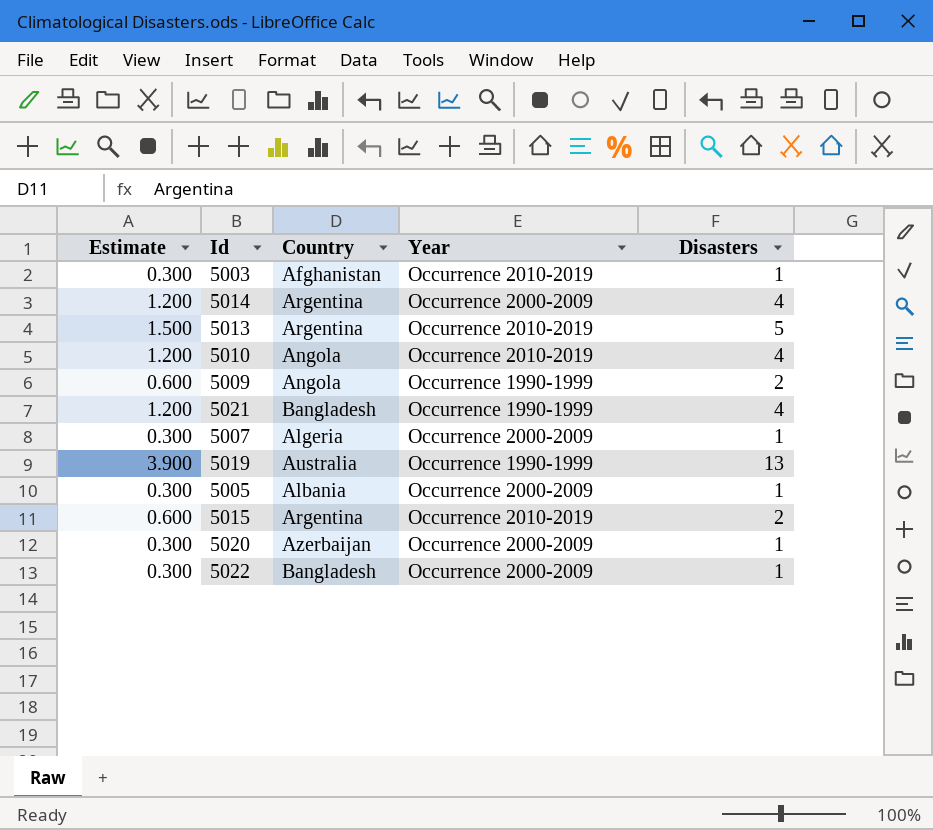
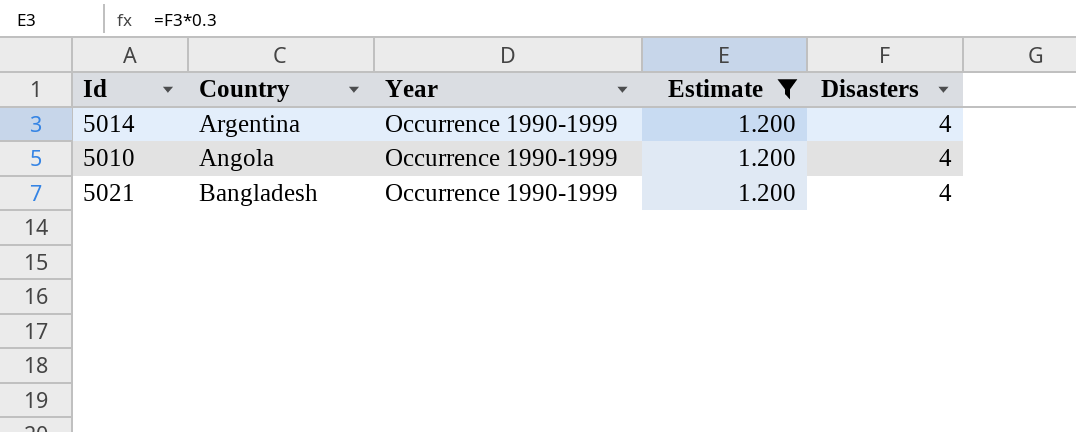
filter: none -> Estimate = 1.200
column Estimate | position: 1 -> 4
5014 | Year: Occurrence 2000-2009 -> Occurrence 1990-1999
5010 | Year: Occurrence 2010-2019 -> Occurrence 1990-1999

